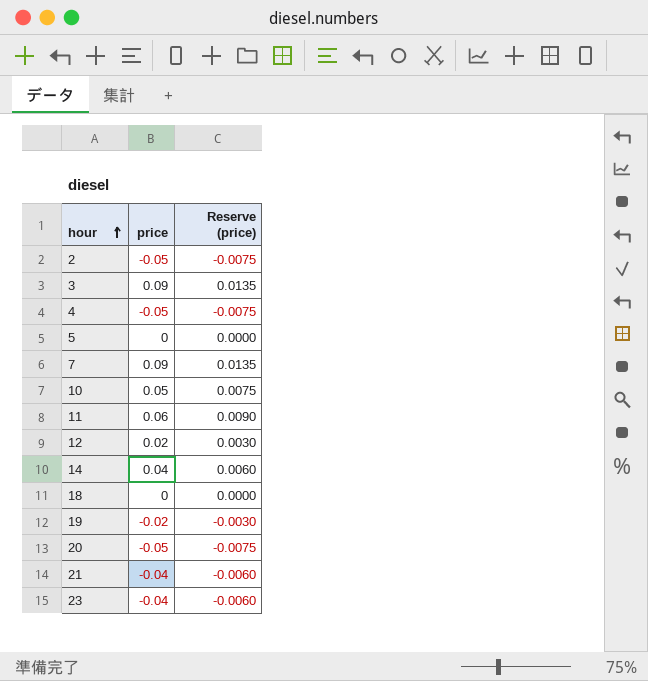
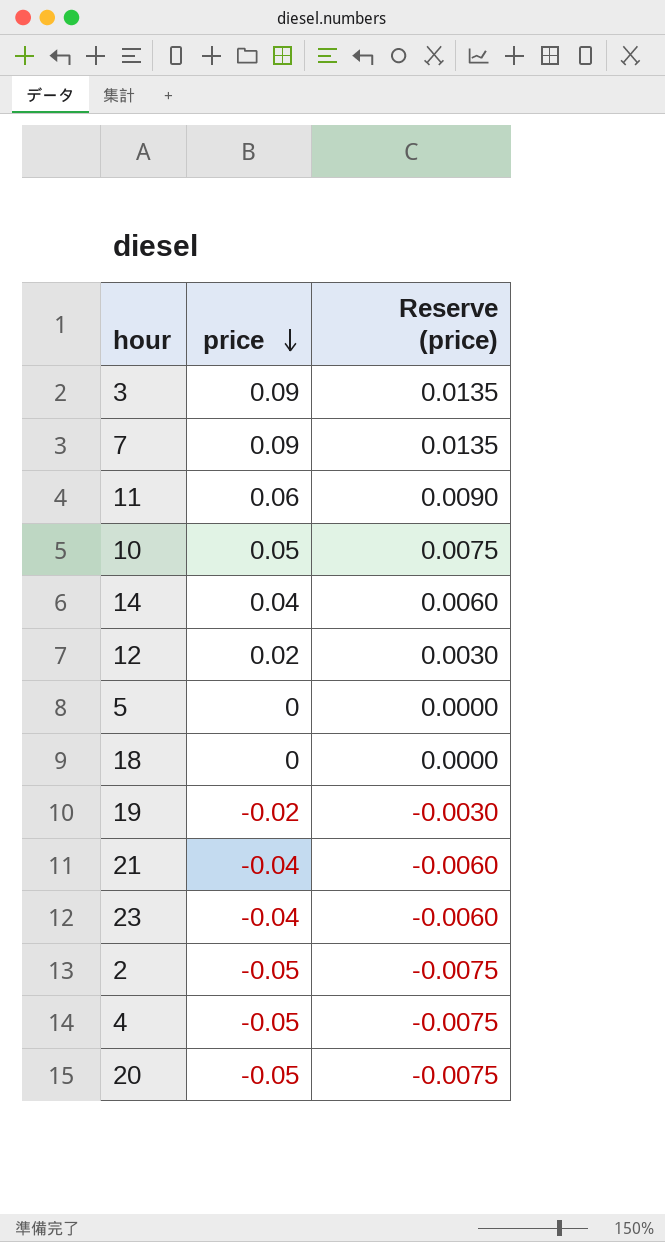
row order: hour ascending -> price descending

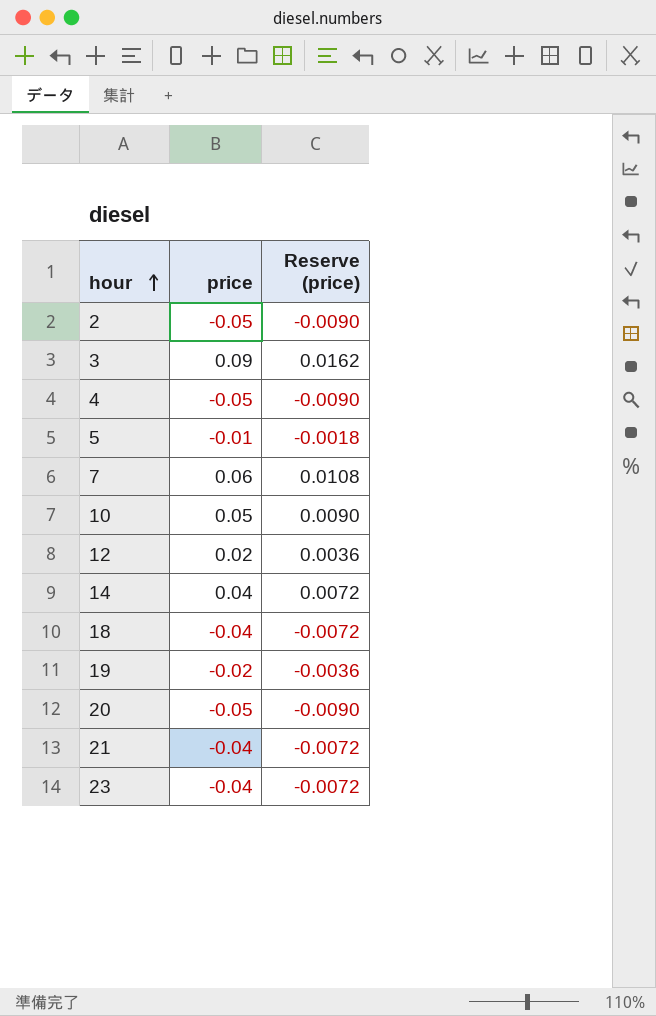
row order: price descending -> hour ascending
column Reserve (price) | formula: [price] * 0.15 -> [price] * 0.18
row 11: 0.06 | 0.0090 -> none
5 | price: 0 -> -0.01
7 | price: 0.09 -> 0.06
18 | price: 0 -> -0.04

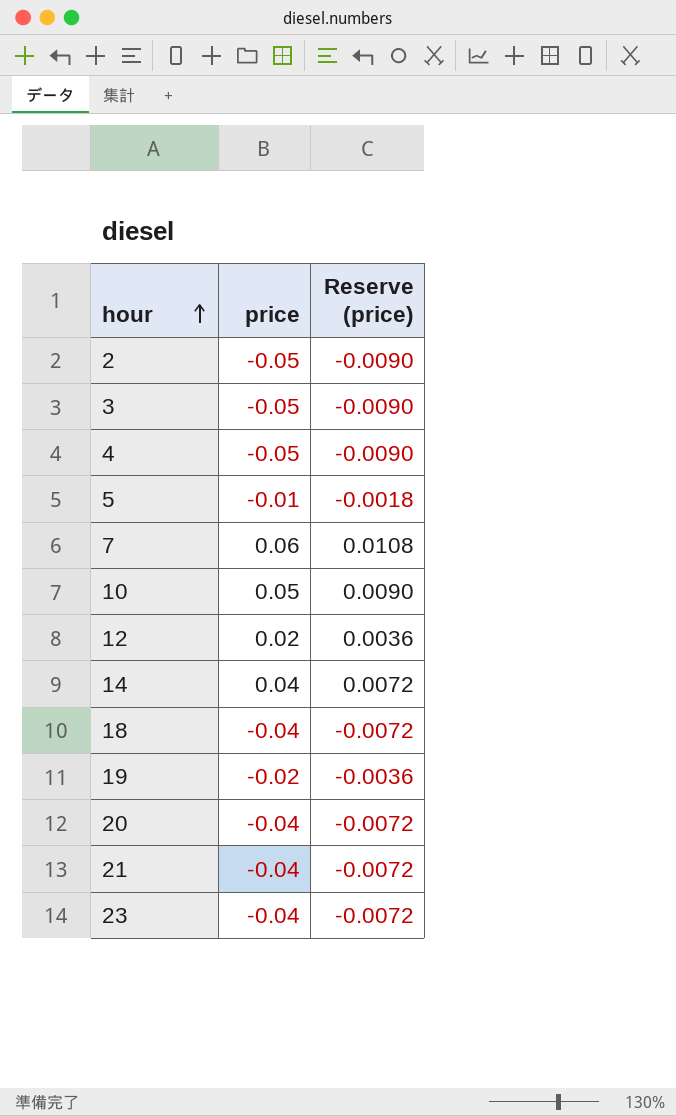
3 | price: 0.09 -> -0.05
3 | Reserve (price): 0.0162 -> -0.0090
20 | price: -0.05 -> -0.04
20 | Reserve (price): -0.0090 -> -0.0072

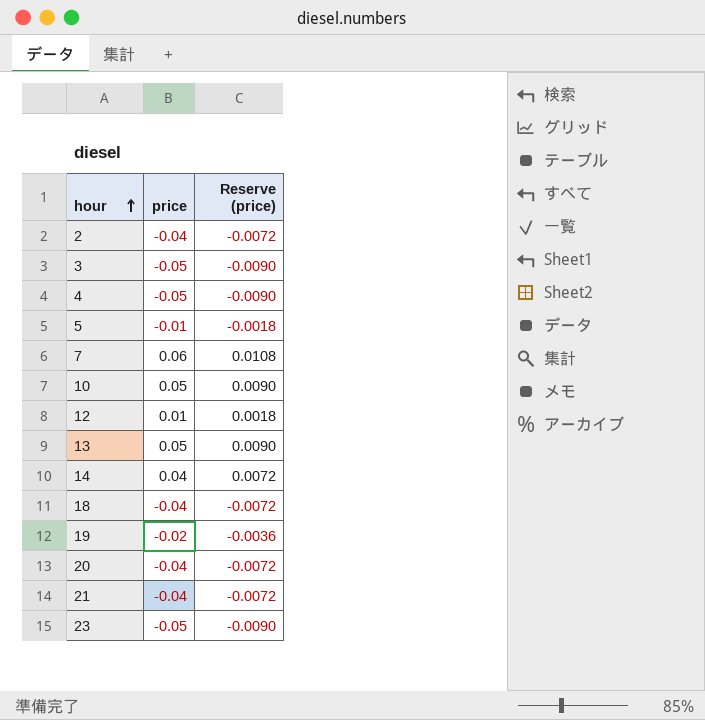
2 | price: -0.05 -> -0.04
2 | Reserve (price): -0.0090 -> -0.0072
12 | price: 0.02 -> 0.01
12 | Reserve (price): 0.0036 -> 0.0018
row 13: none -> 0.05 | 0.0090
23 | price: -0.04 -> -0.05
23 | Reserve (price): -0.0072 -> -0.0090

